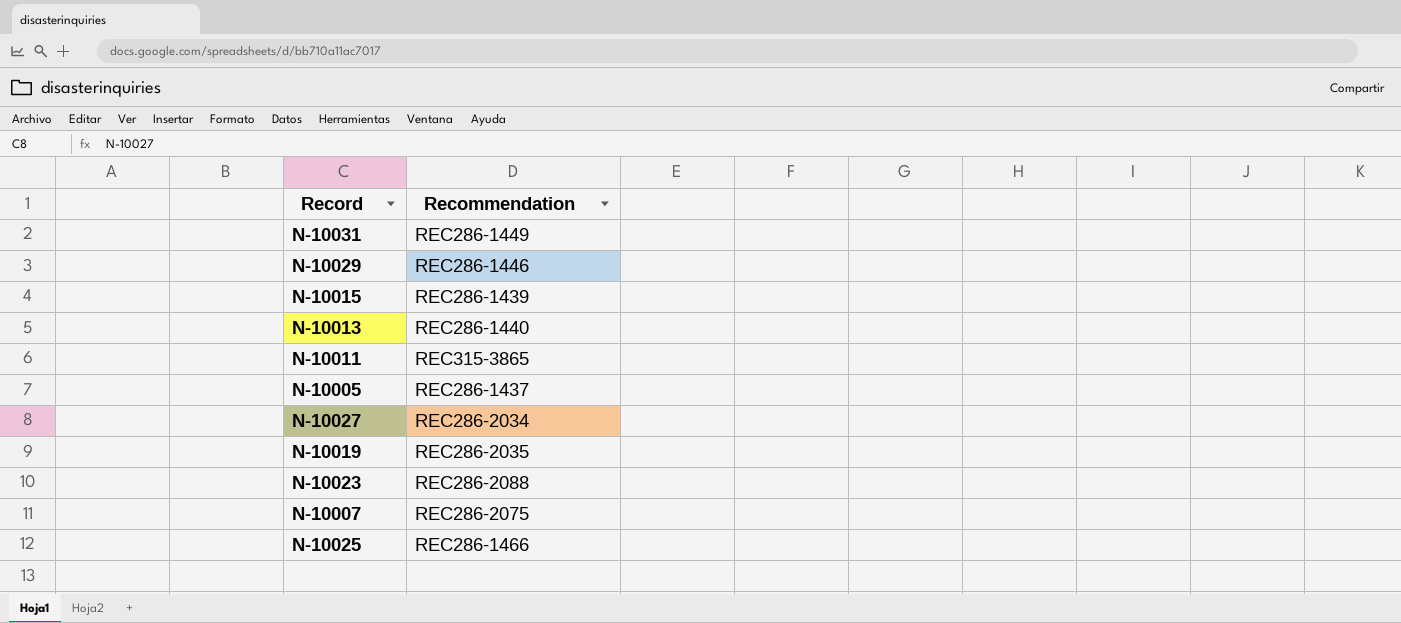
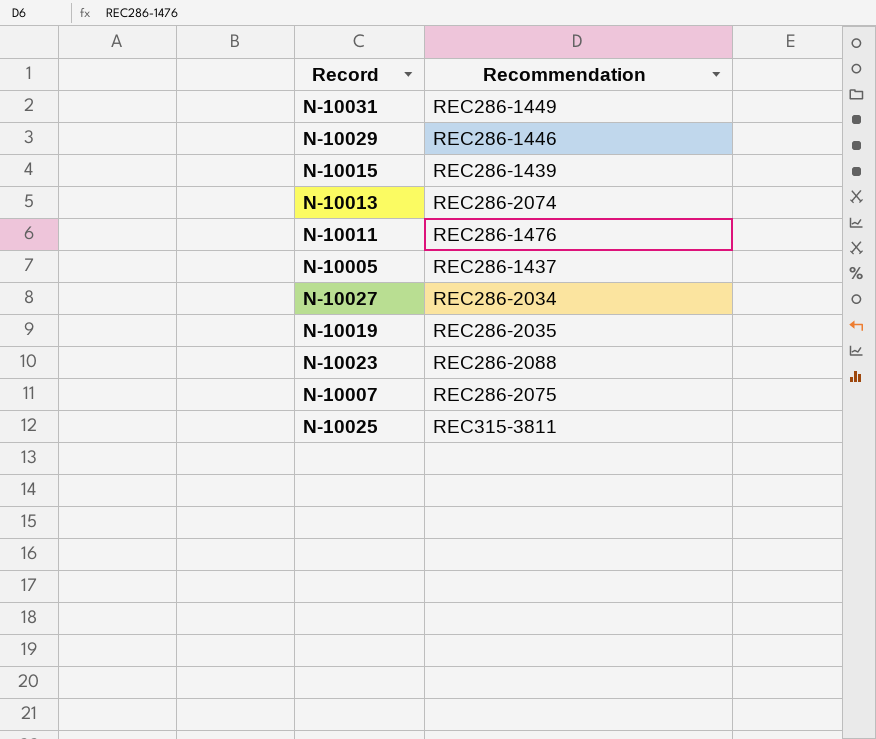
N-10013 | Recommendation: REC286-1440 -> REC286-2074
N-10011 | Recommendation: REC315-3865 -> REC286-1476
N-10025 | Recommendation: REC286-1466 -> REC315-3811

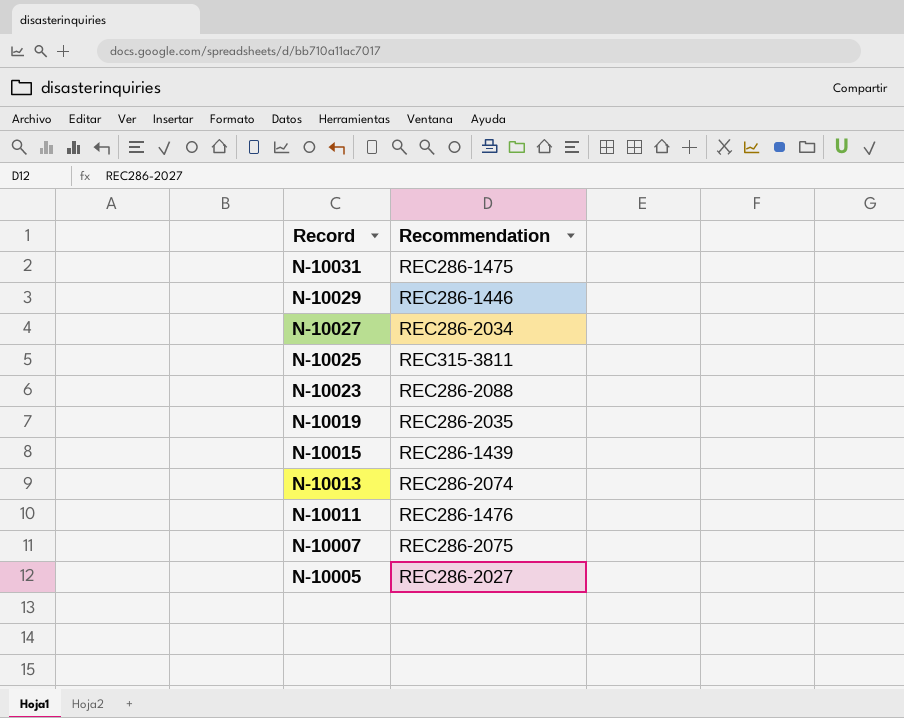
row order: none -> Record descending
N-10031 | Recommendation: REC286-1449 -> REC286-1475
N-10005 | Recommendation: REC286-1437 -> REC286-2027

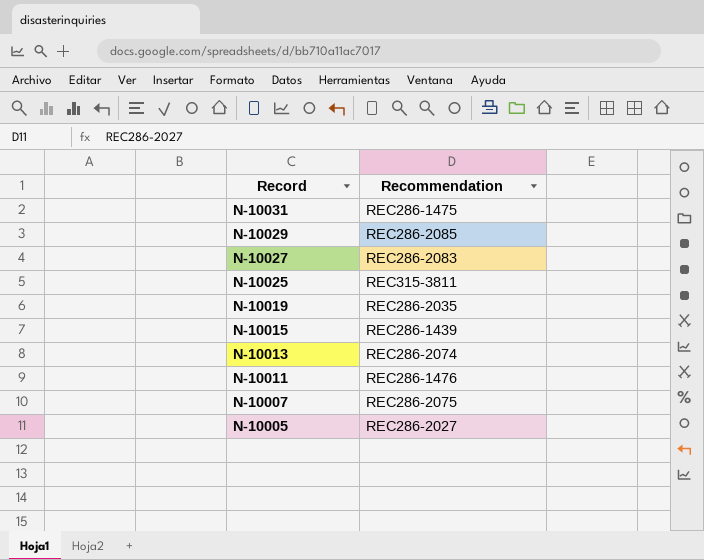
row N-10023: REC286-2088 -> none
N-10029 | Recommendation: REC286-1446 -> REC286-2085
N-10027 | Recommendation: REC286-2034 -> REC286-2083

